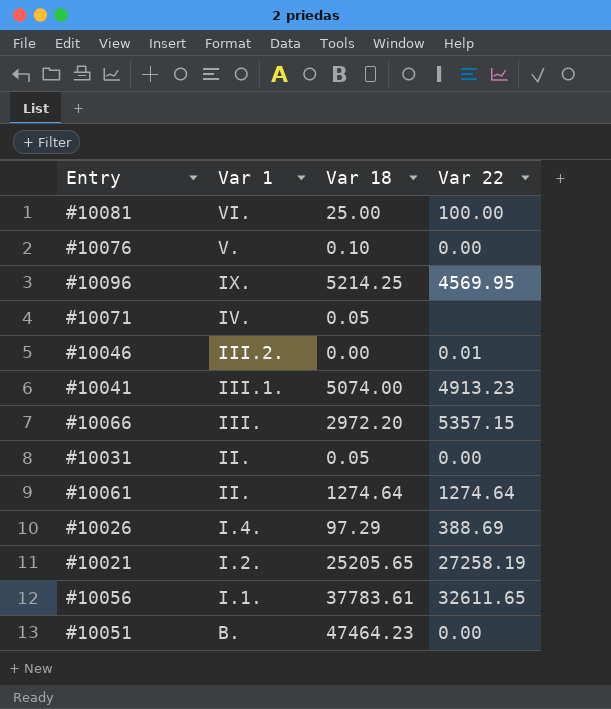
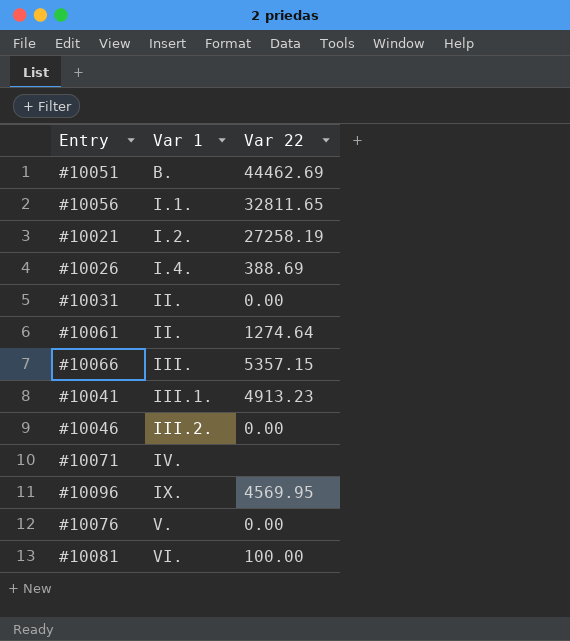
row order: Var 1 descending -> Var 1 ascending
column Var 18 | position: 3 -> none
#10051 | Var 22: 0.00 -> 44462.69
#10056 | Var 22: 32611.65 -> 32811.65
#10046 | Var 22: 0.01 -> 0.00

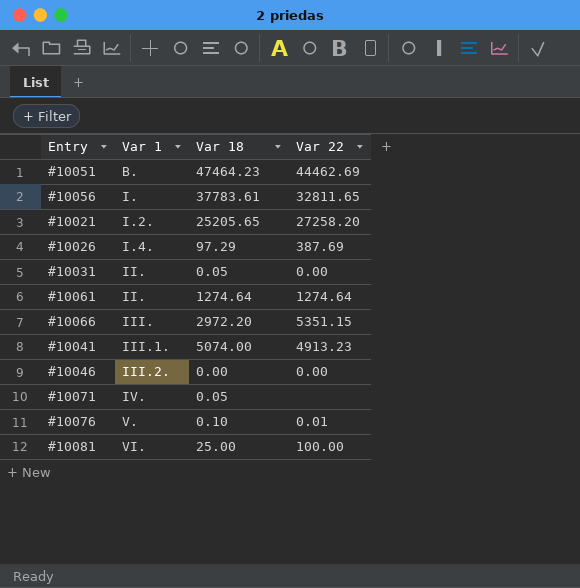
column Var 18 | position: none -> 3
row #10096: IX. | 4569.95 -> none
#10056 | Var 1: I.1. -> I.
#10021 | Var 22: 27258.19 -> 27258.20
#10026 | Var 22: 388.69 -> 387.69
#10066 | Var 22: 5357.15 -> 5351.15
#10076 | Var 22: 0.00 -> 0.01

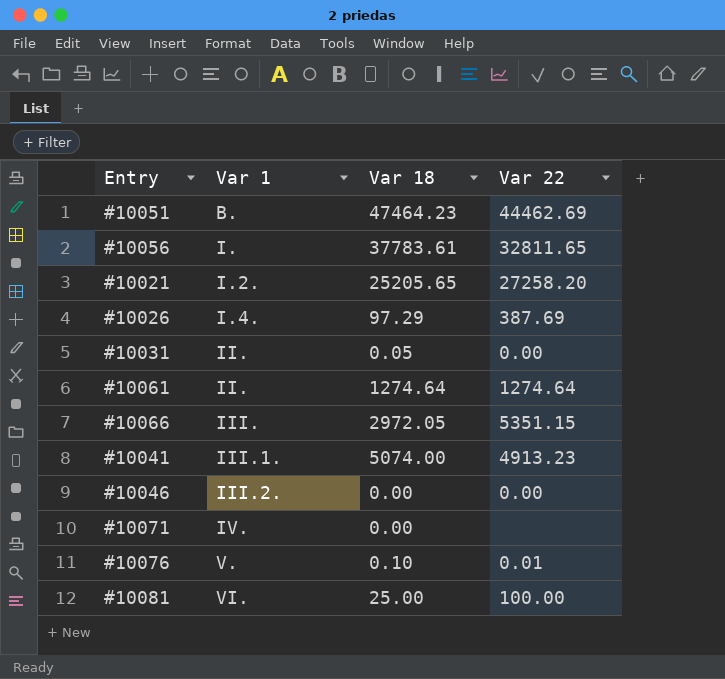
#10066 | Var 18: 2972.20 -> 2972.05
#10071 | Var 18: 0.05 -> 0.00

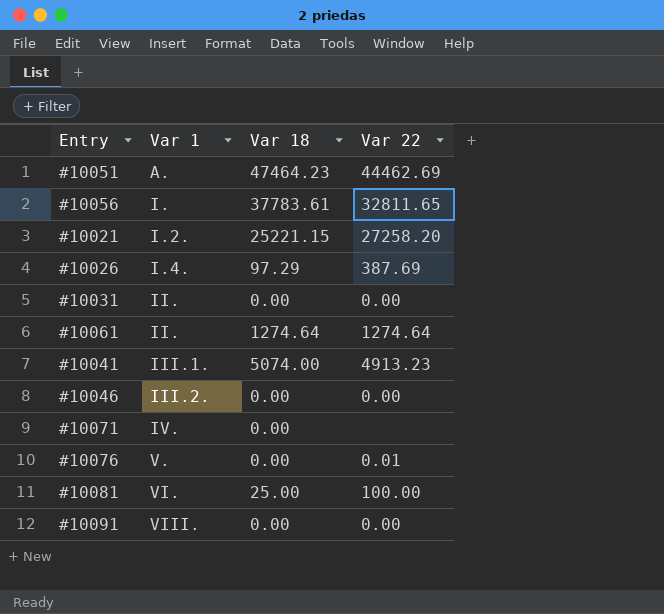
row #10066: III. | 2972.05 | 5351.15 -> none
#10051 | Var 1: B. -> A.
#10021 | Var 18: 25205.65 -> 25221.15
#10031 | Var 18: 0.05 -> 0.00
#10076 | Var 18: 0.10 -> 0.00
row #10091: none -> VIII. | 0.00 | 0.00

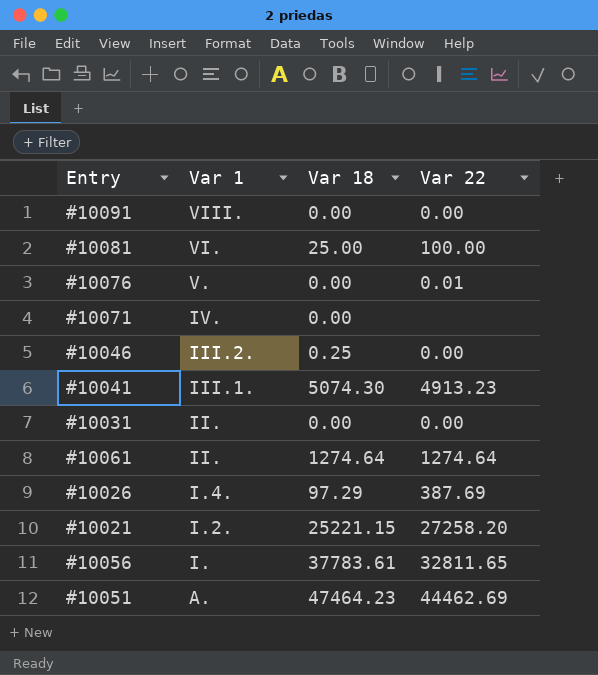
row order: Var 1 ascending -> Var 1 descending
#10046 | Var 18: 0.00 -> 0.25
#10041 | Var 18: 5074.00 -> 5074.30

